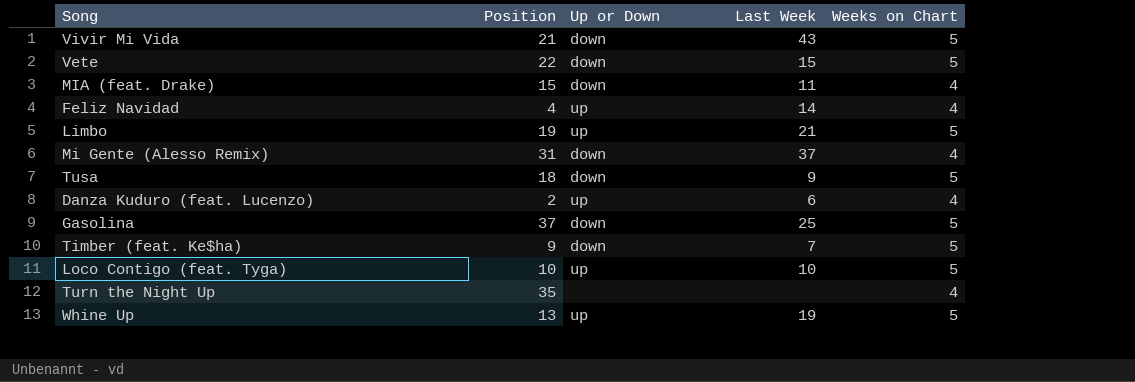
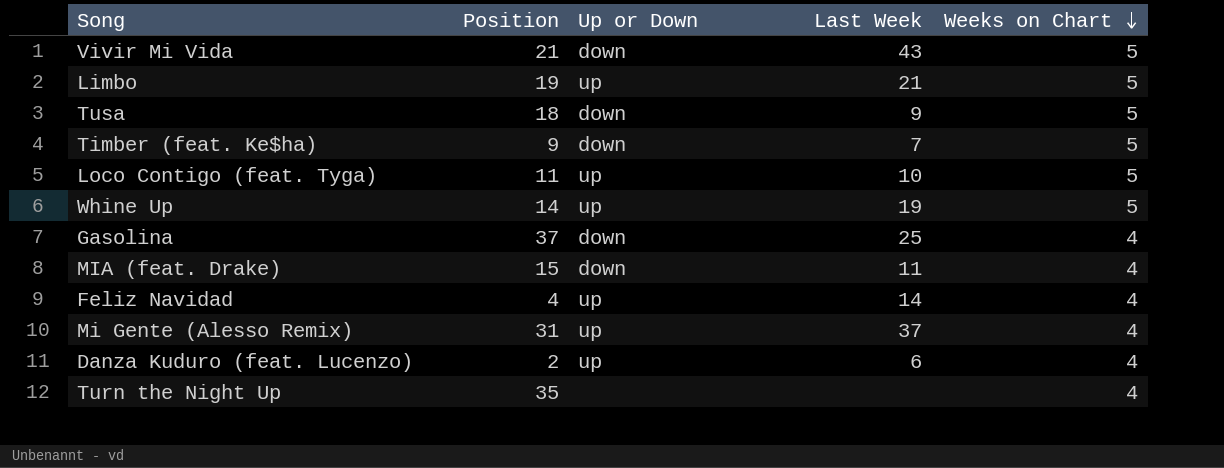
row order: none -> Weeks on Chart descending
row Vete: 22 | down | 15 | 5 -> none
Loco Contigo (feat. Tyga) | Position: 10 -> 11
Whine Up | Position: 13 -> 14
Gasolina | Weeks on Chart: 5 -> 4
Mi Gente (Alesso Remix) | Up or Down: down -> up

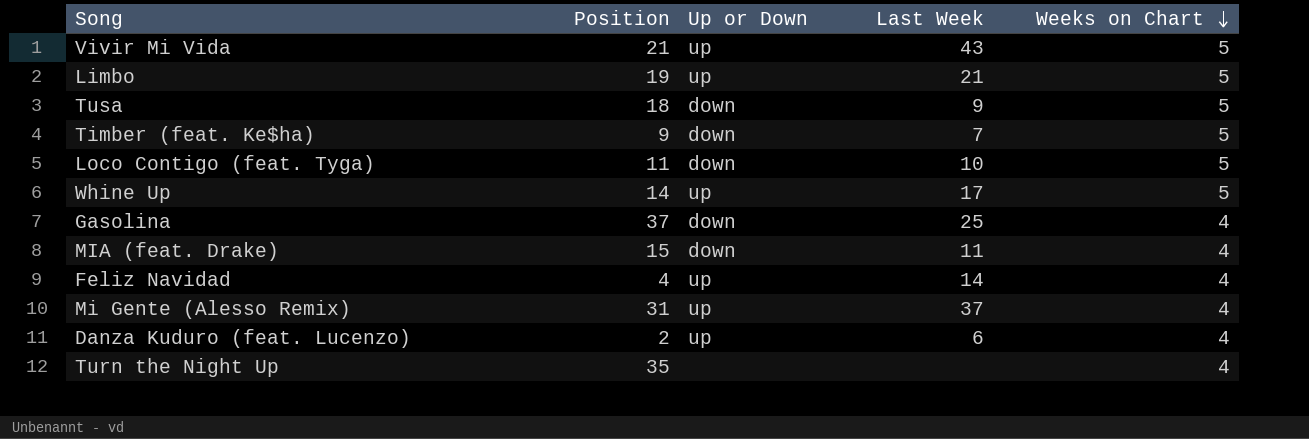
Vivir Mi Vida | Up or Down: down -> up
Loco Contigo (feat. Tyga) | Up or Down: up -> down
Whine Up | Last Week: 19 -> 17

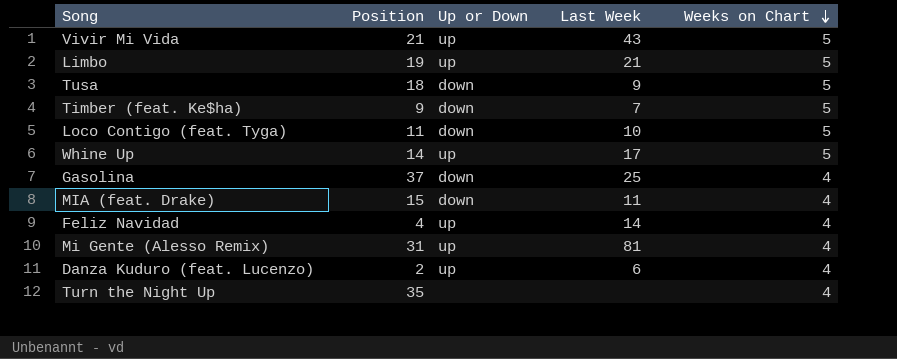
Mi Gente (Alesso Remix) | Last Week: 37 -> 81

